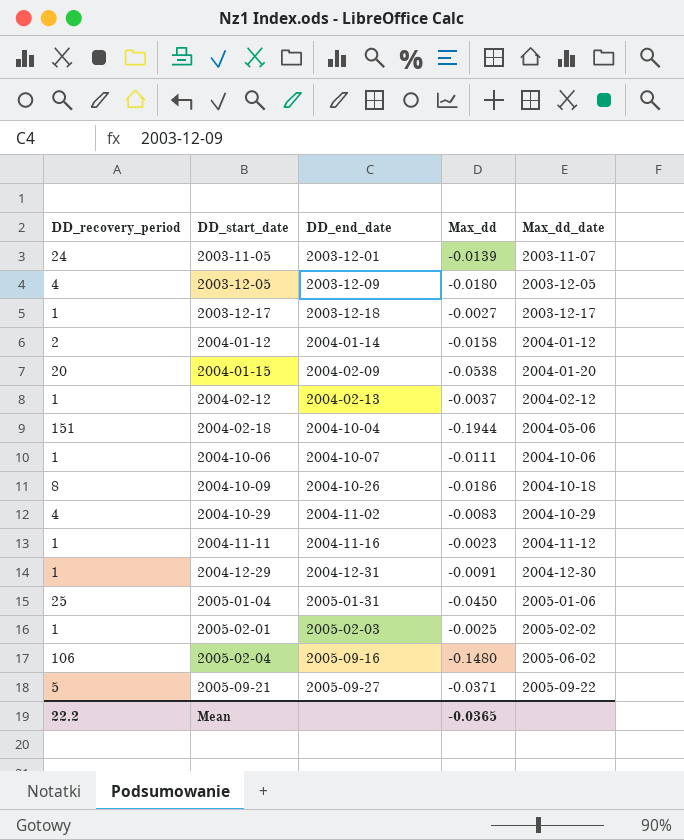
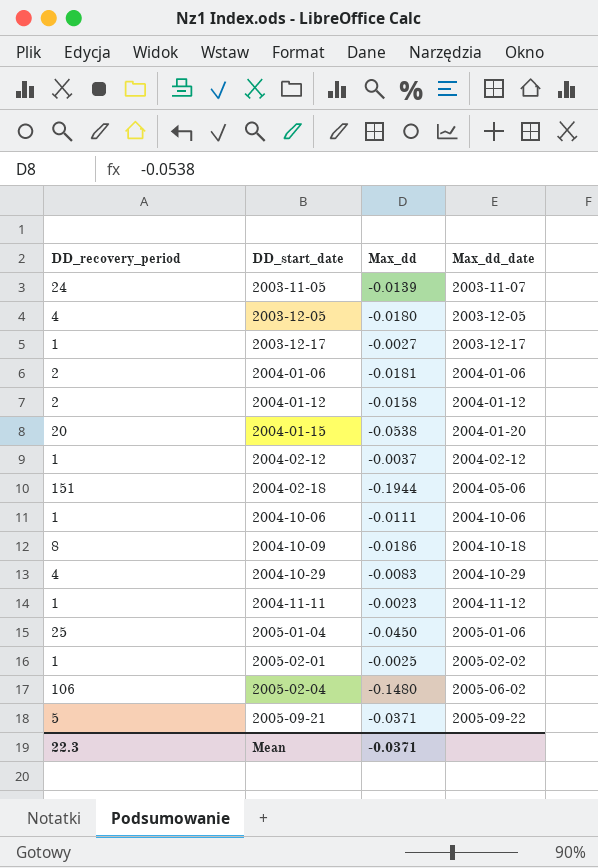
column DD_end_date | position: 3 -> none
row 2004-12-29: 1 | 2004-12-31 | -0.0091 | 2004-12-30 -> none
row 2004-01-06: none -> 2 | -0.0181 | 2004-01-06
Mean | DD_recovery_period: 22.2 -> 22.3
Mean | Max_dd: -0.0365 -> -0.0371

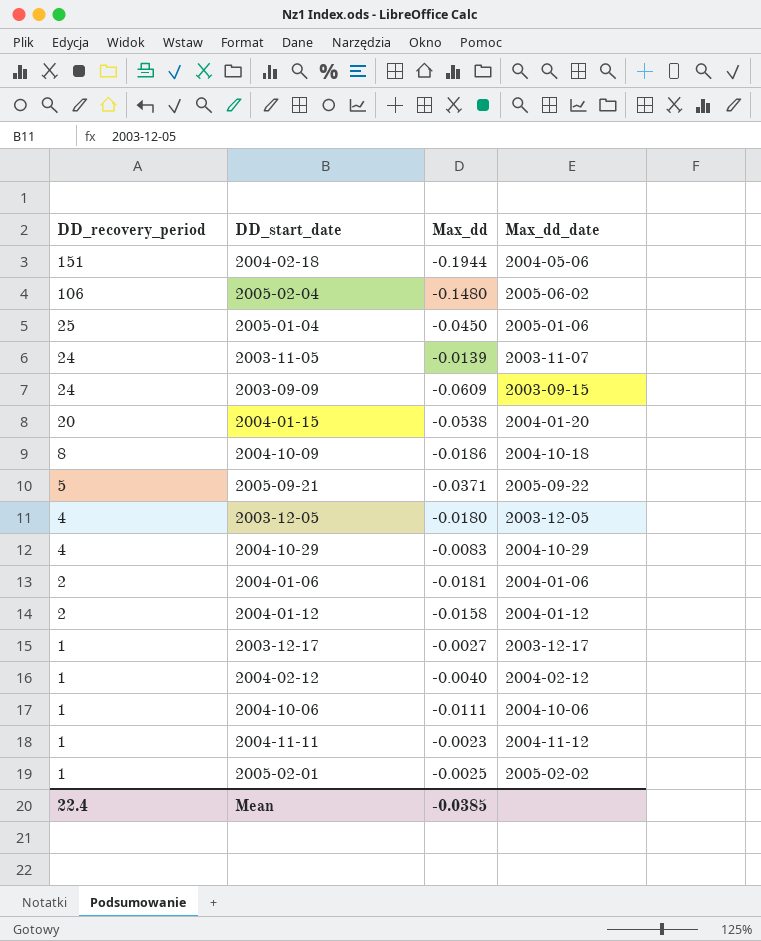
row order: DD_start_date ascending -> DD_recovery_period descending
row 2003-09-09: none -> 24 | -0.0609 | 2003-09-15
2004-02-12 | Max_dd: -0.0037 -> -0.0040
Mean | DD_recovery_period: 22.3 -> 22.4
Mean | Max_dd: -0.0371 -> -0.0385

